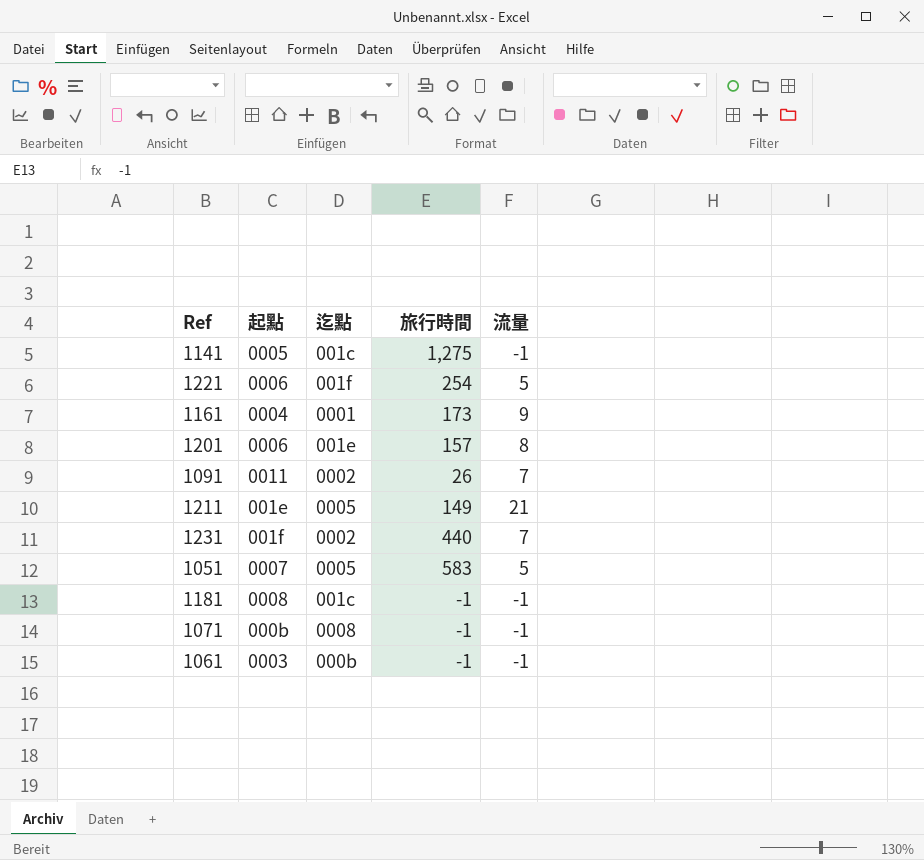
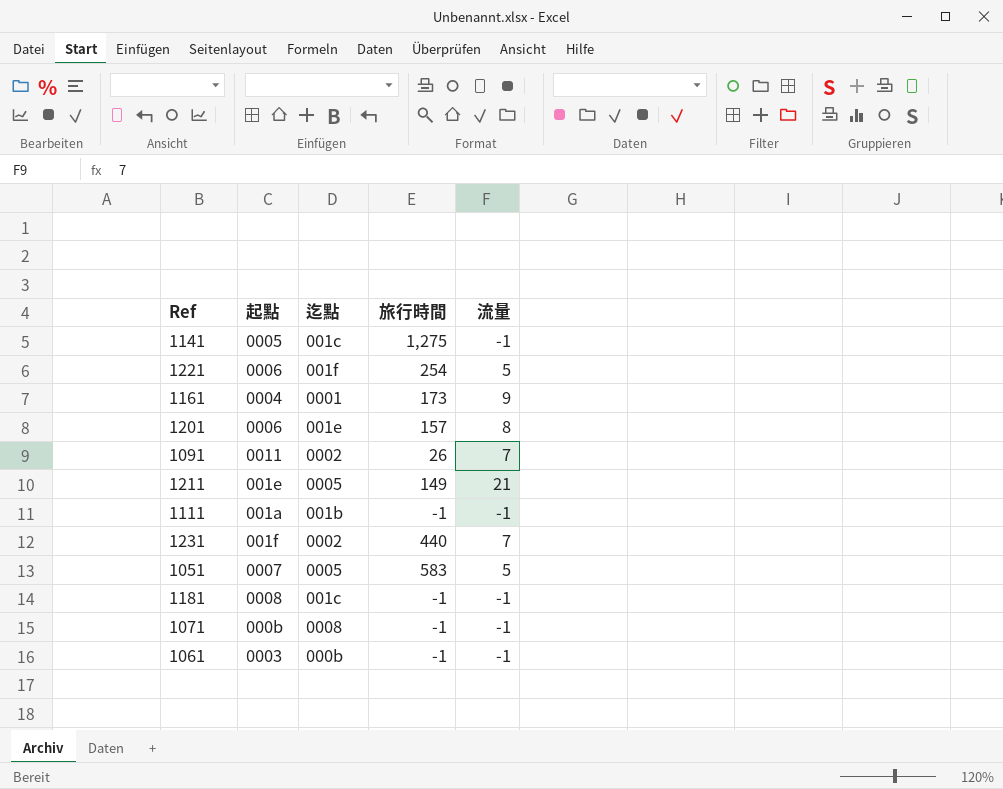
row 1111: none -> 001a | 001b | -1 | -1

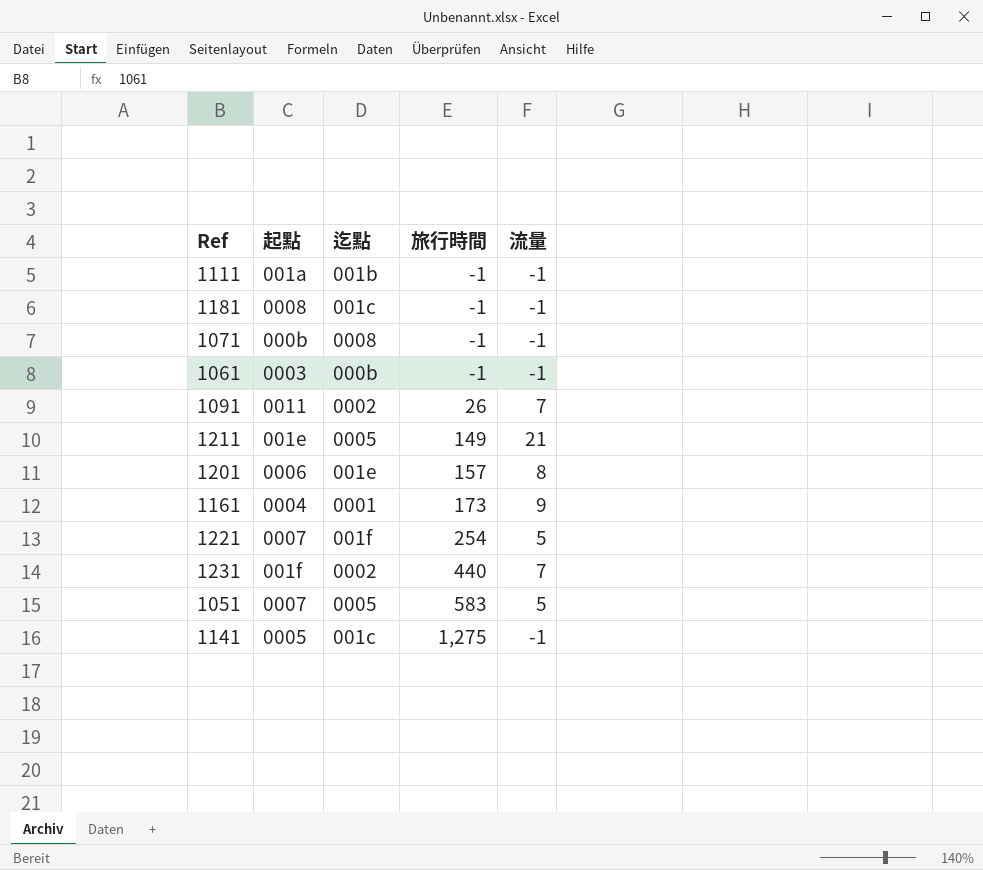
row order: none -> 旅行時間 ascending
1221 | 起點: 0006 -> 0007

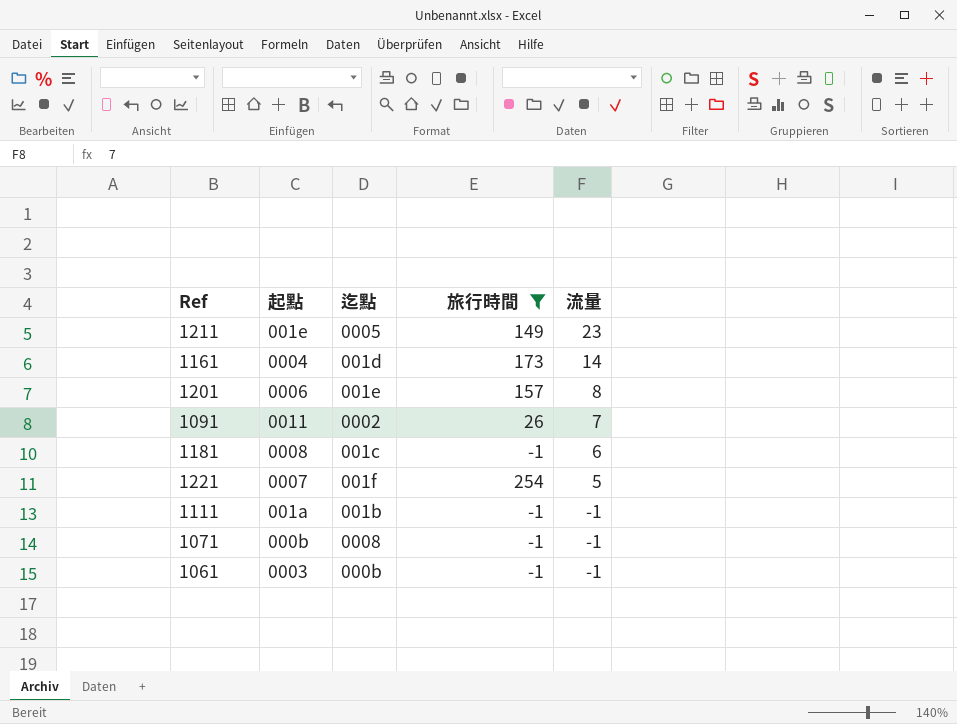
filter: none -> 旅行時間 <= 254
row order: 旅行時間 ascending -> 流量 descending
1211 | 流量: 21 -> 23
1161 | 迄點: 0001 -> 001d
1161 | 流量: 9 -> 14
1181 | 流量: -1 -> 6

